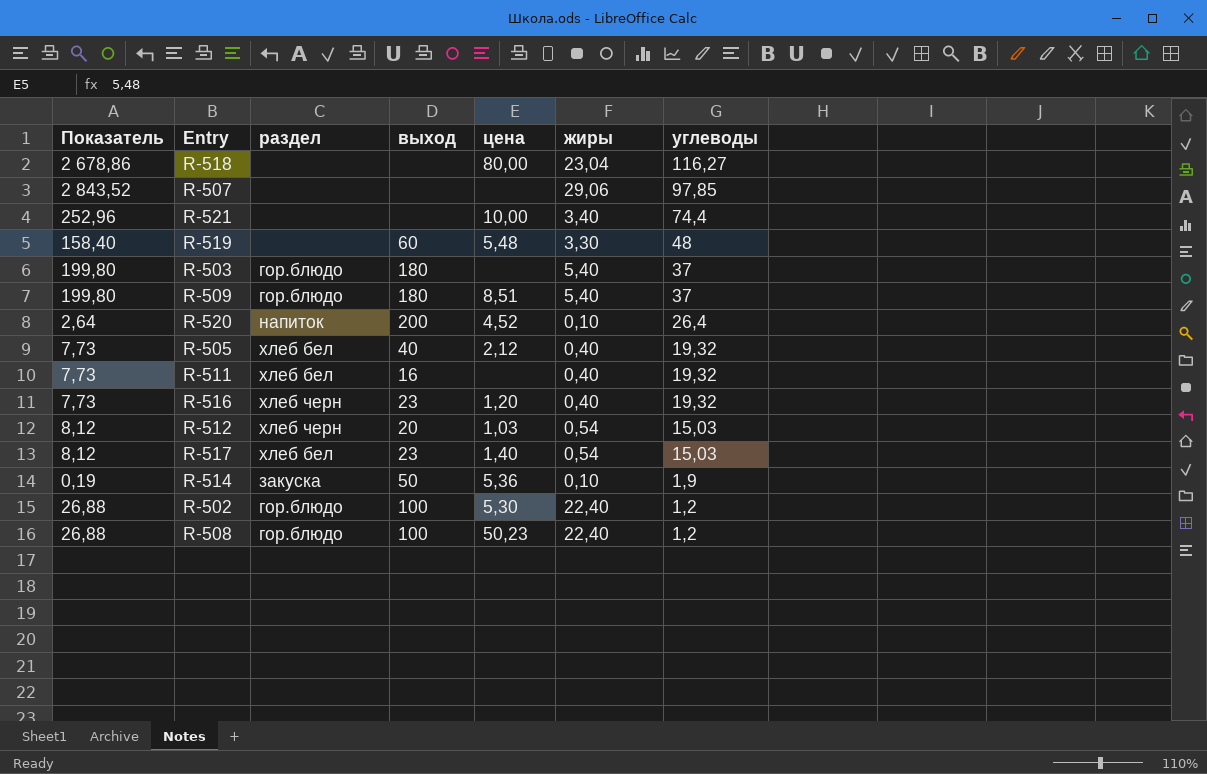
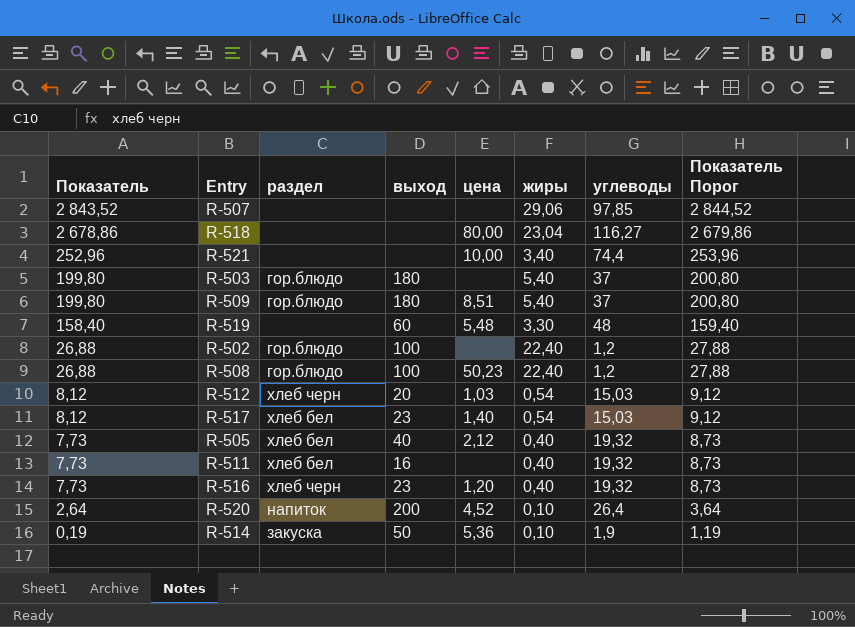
row order: углеводы descending -> Показатель descending
column Показатель Порог | formula: none -> [Показатель] + 1
R-502 | цена: 5,30 -> none

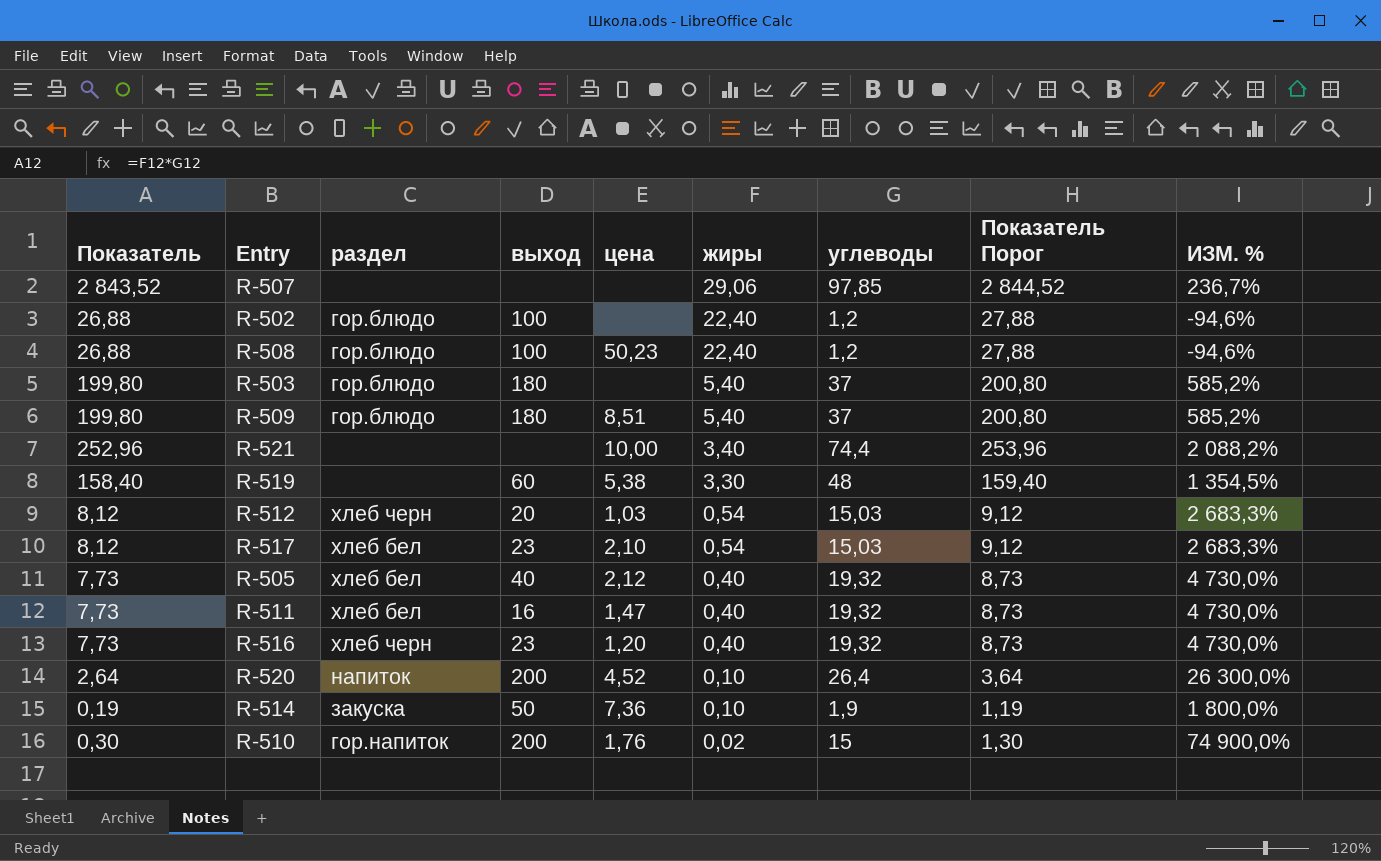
row order: Показатель descending -> жиры descending
column ИЗМ. % | formula: none -> ([углеводы] - [жиры]) / [жиры]
row R-518: 2 678,86 | none | none | 80,00 | 23,04 | 116,27 | 2 679,86 -> none
R-519 | цена: 5,48 -> 5,38
R-517 | цена: 1,40 -> 2,10
R-511 | цена: none -> 1,47
R-514 | цена: 5,36 -> 7,36
row R-510: none -> 0,30 | гор.напиток | 200 | 1,76 | 0,02 | 15 | 1,30 | 74 900,0%

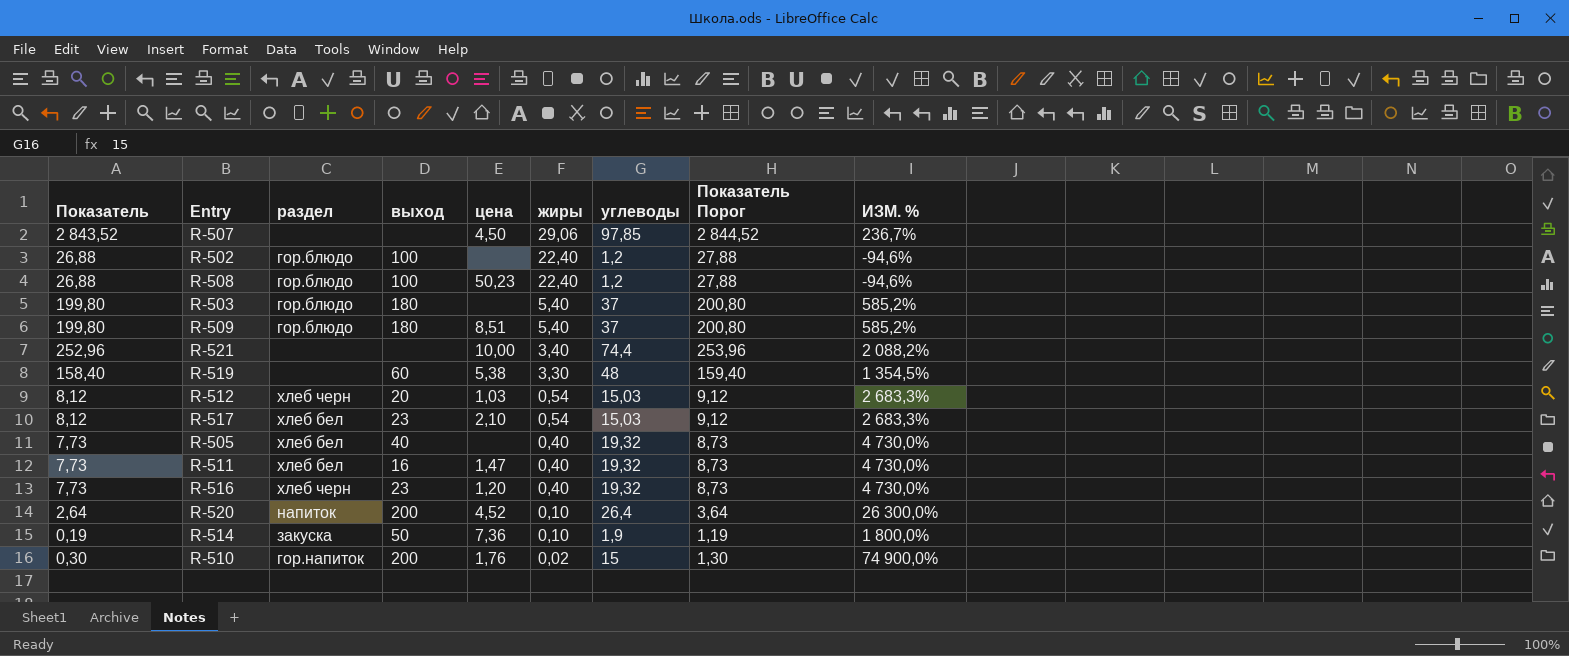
R-507 | цена: none -> 4,50
R-505 | цена: 2,12 -> none

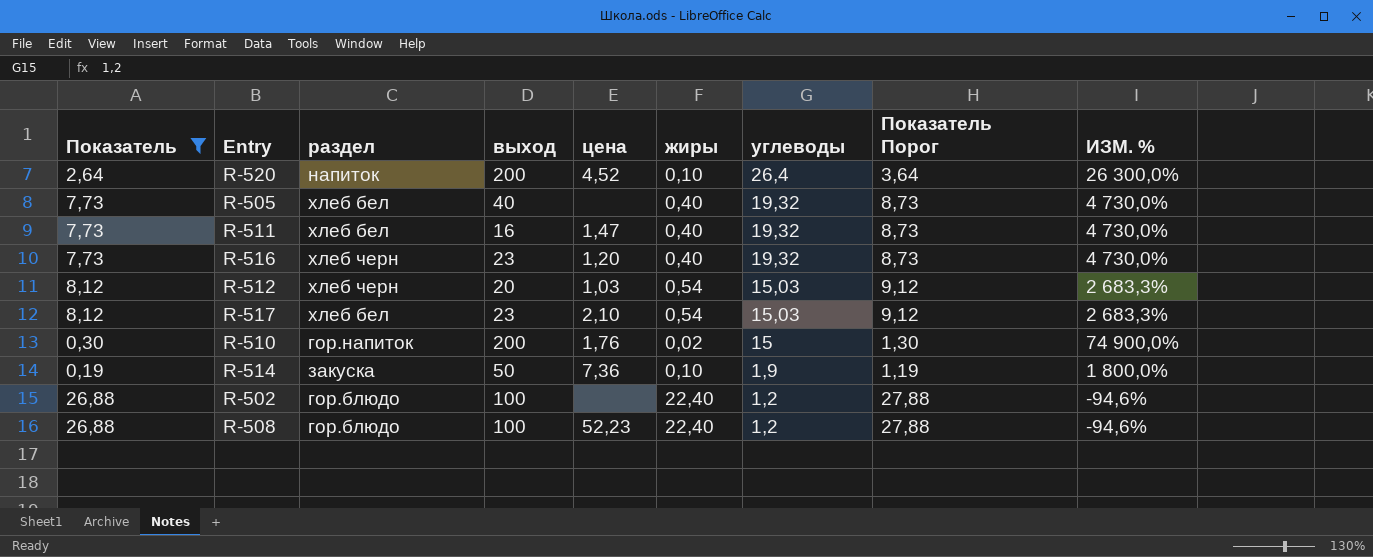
filter: none -> Показатель <= 26,88
row order: жиры descending -> углеводы descending
R-508 | цена: 50,23 -> 52,23

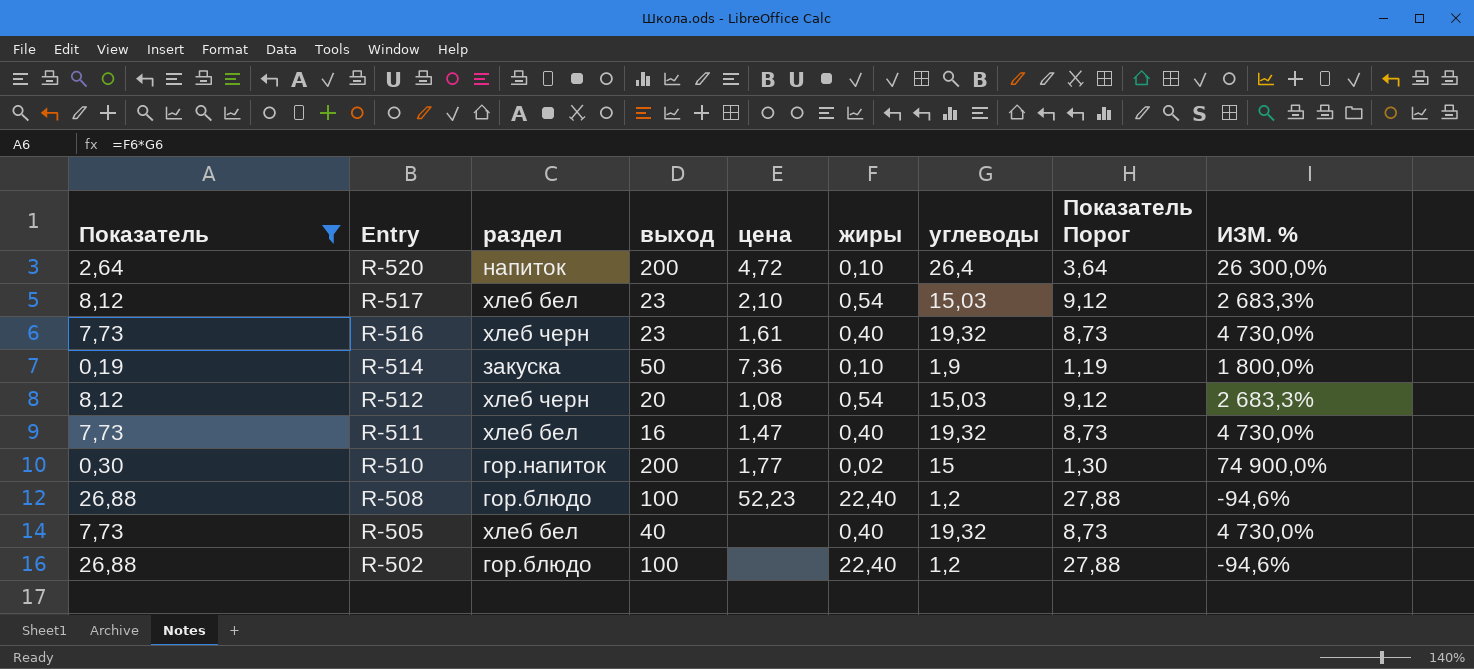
row order: углеводы descending -> Entry descending
R-520 | цена: 4,52 -> 4,72
R-516 | цена: 1,20 -> 1,61
R-512 | цена: 1,03 -> 1,08
R-510 | цена: 1,76 -> 1,77

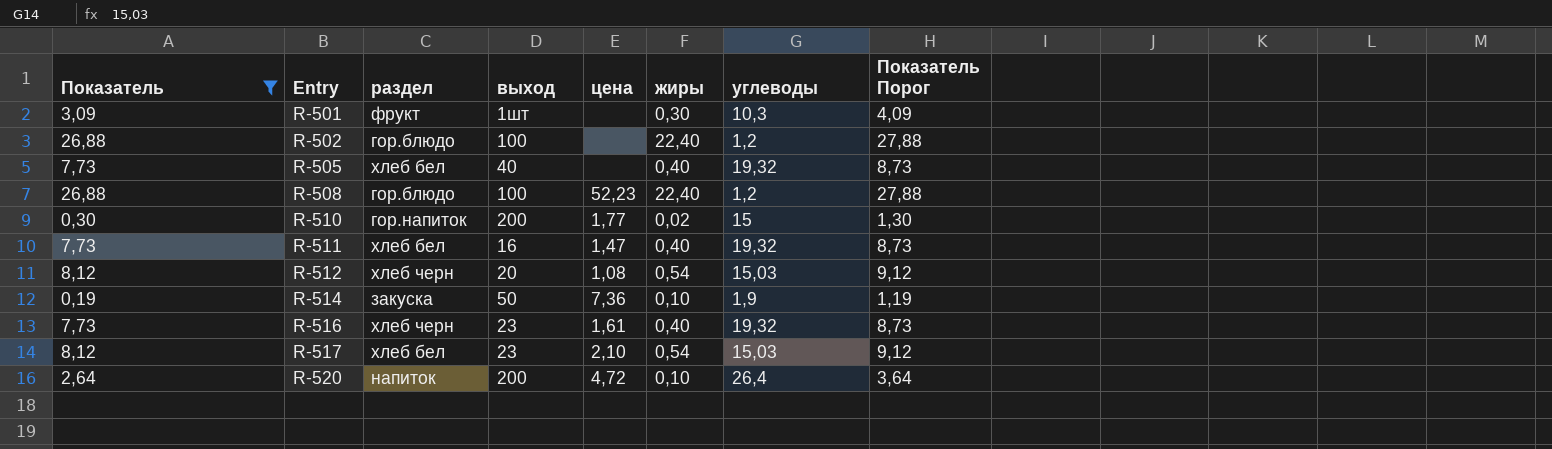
row order: Entry descending -> Entry ascending
column ИЗМ. % | formula: ([углеводы] - [жиры]) / [жиры] -> none
row R-501: none -> 3,09 | фрукт | 1шт | none | 0,30 | 10,3 | 4,09

